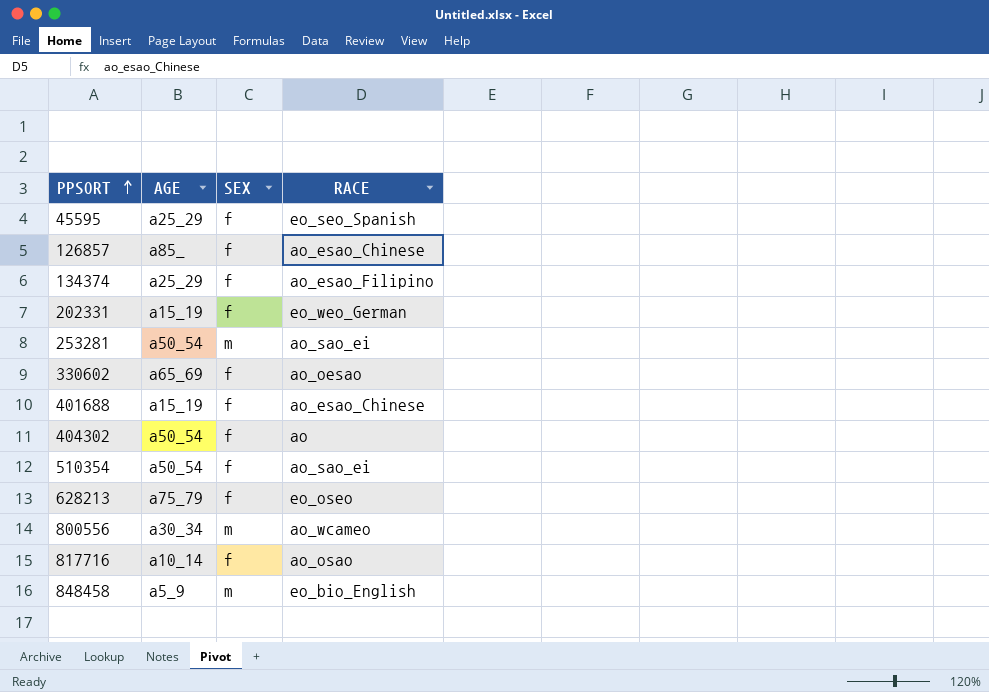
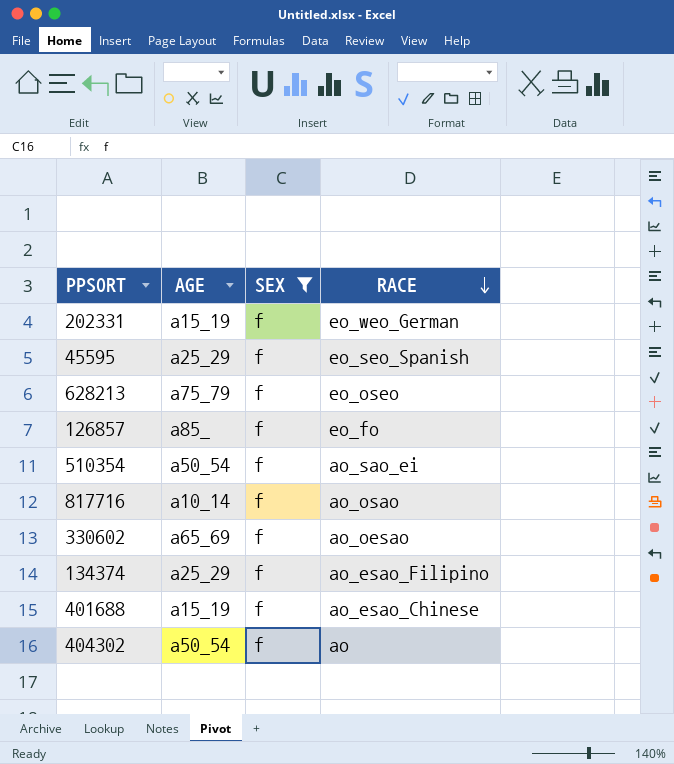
filter: none -> SEX = f
row order: PPSORT ascending -> RACE descending
126857 | RACE: ao_esao_Chinese -> eo_fo

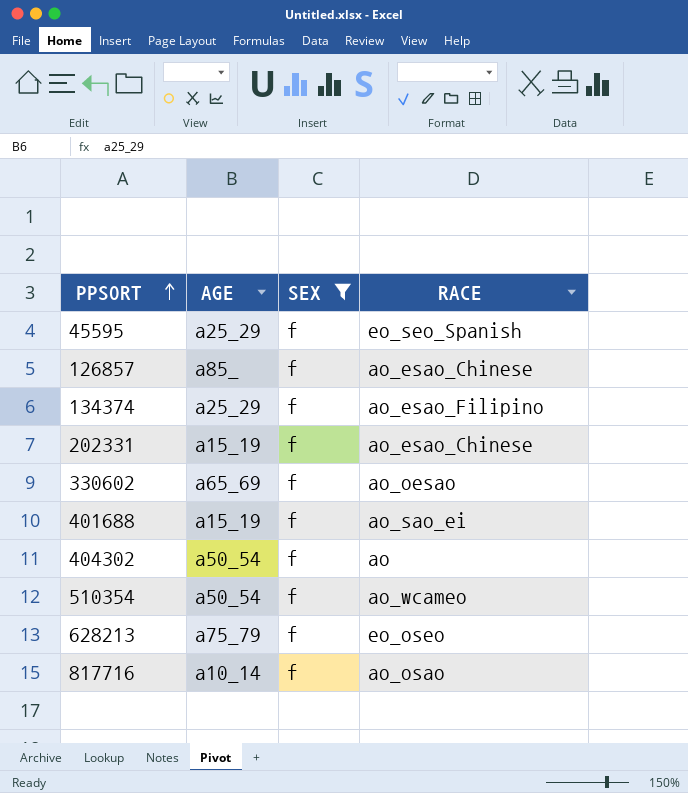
row order: RACE descending -> PPSORT ascending
126857 | RACE: eo_fo -> ao_esao_Chinese
202331 | RACE: eo_weo_German -> ao_esao_Chinese
401688 | RACE: ao_esao_Chinese -> ao_sao_ei
510354 | RACE: ao_sao_ei -> ao_wcameo

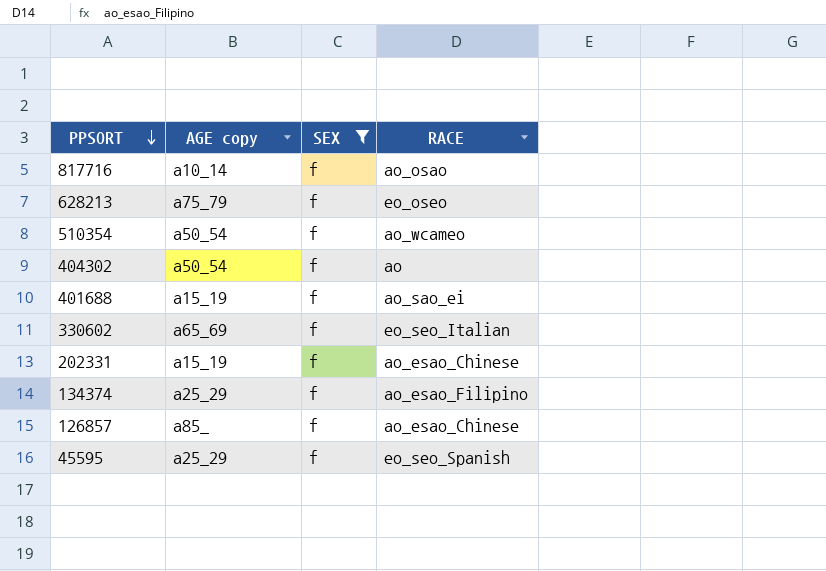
row order: PPSORT ascending -> PPSORT descending
column name: AGE -> AGE copy
330602 | RACE: ao_oesao -> eo_seo_Italian

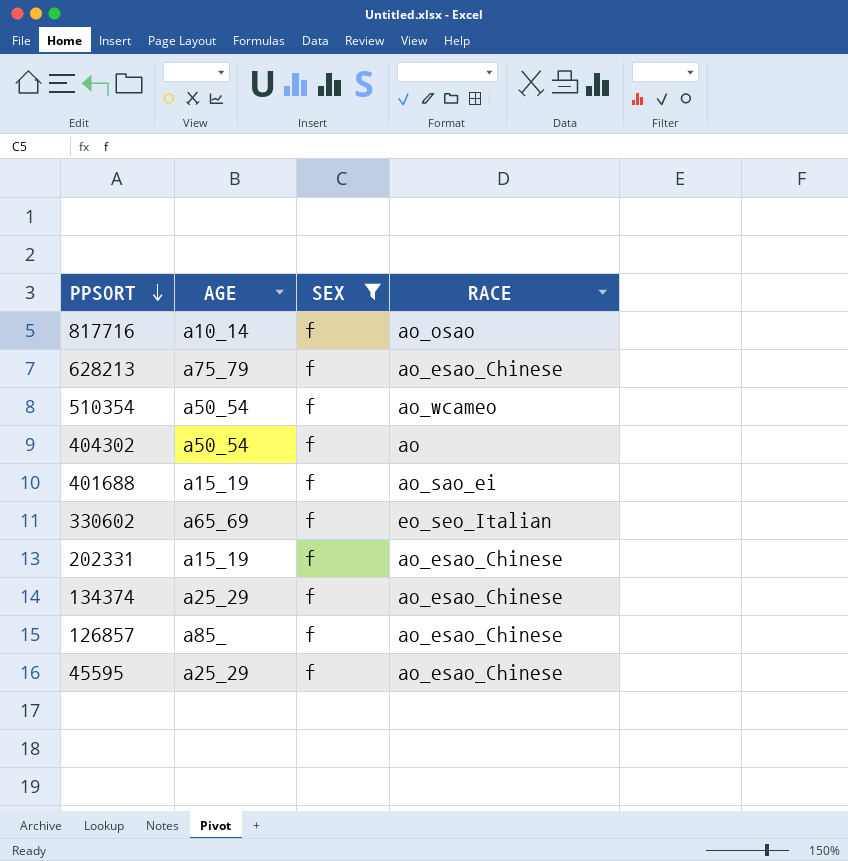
column name: AGE copy -> AGE
628213 | RACE: eo_oseo -> ao_esao_Chinese
134374 | RACE: ao_esao_Filipino -> ao_esao_Chinese
45595 | RACE: eo_seo_Spanish -> ao_esao_Chinese

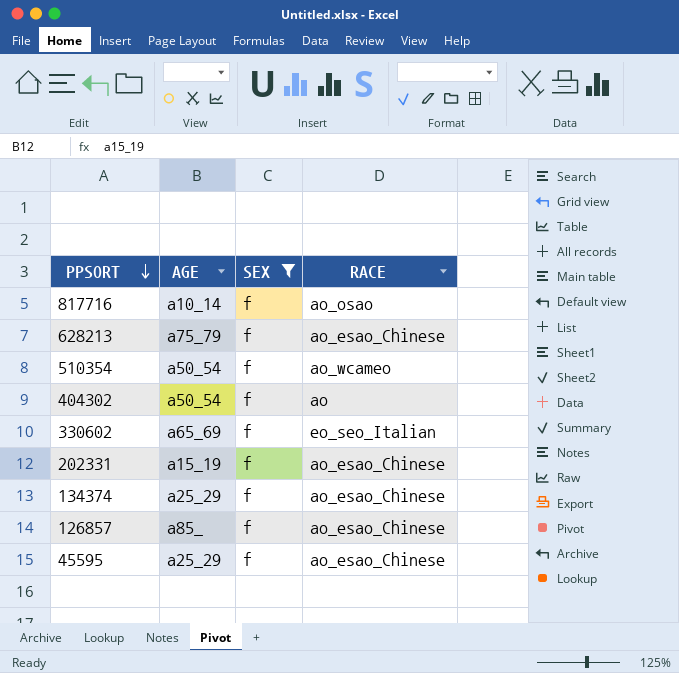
row 401688: a15_19 | f | ao_sao_ei -> none

